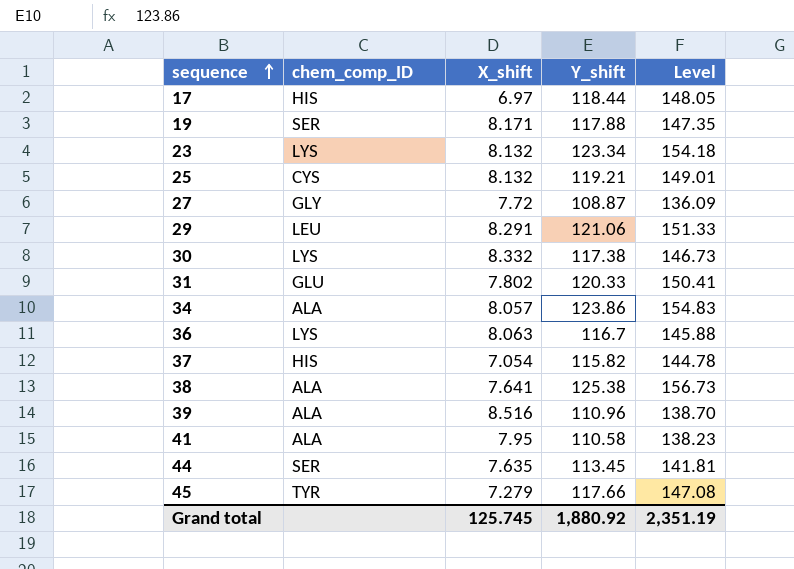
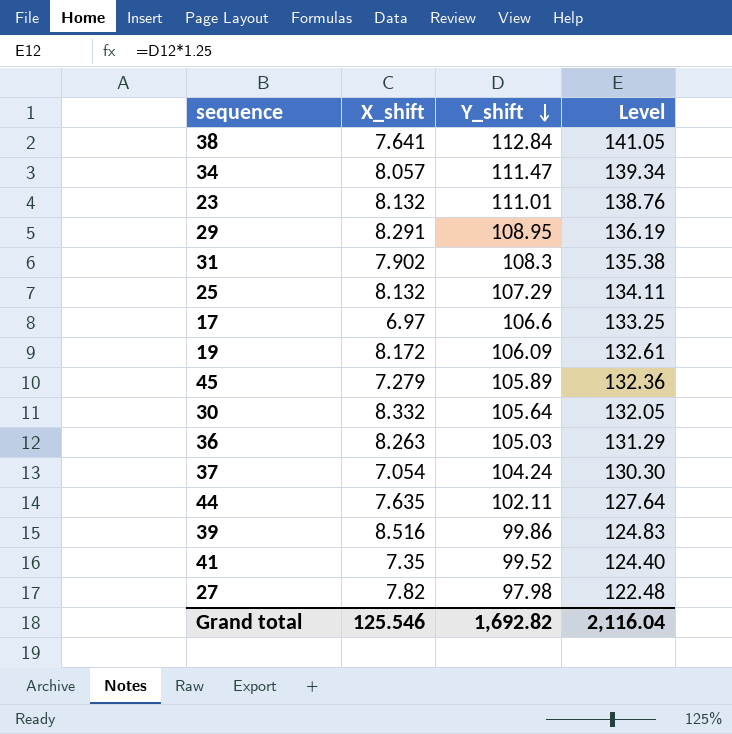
row order: sequence ascending -> Y_shift descending
column chem_comp_ID | position: 2 -> none
38 | Y_shift: 125.38 -> 112.84
38 | Level: 156.73 -> 141.05
34 | Y_shift: 123.86 -> 111.47
34 | Level: 154.83 -> 139.34
23 | Y_shift: 123.34 -> 111.01
23 | Level: 154.18 -> 138.76
29 | Y_shift: 121.06 -> 108.95
29 | Level: 151.33 -> 136.19
31 | X_shift: 7.802 -> 7.902
31 | Y_shift: 120.33 -> 108.3
31 | Level: 150.41 -> 135.38
25 | Y_shift: 119.21 -> 107.29
25 | Level: 149.01 -> 134.11
17 | Y_shift: 118.44 -> 106.6
17 | Level: 148.05 -> 133.25
19 | X_shift: 8.171 -> 8.172
19 | Y_shift: 117.88 -> 106.09
19 | Level: 147.35 -> 132.61
45 | Y_shift: 117.66 -> 105.89
45 | Level: 147.08 -> 132.36
30 | Y_shift: 117.38 -> 105.64
30 | Level: 146.73 -> 132.05
36 | X_shift: 8.063 -> 8.263
36 | Y_shift: 116.7 -> 105.03
36 | Level: 145.88 -> 131.29
37 | Y_shift: 115.82 -> 104.24
37 | Level: 144.78 -> 130.30
44 | Y_shift: 113.45 -> 102.11
44 | Level: 141.81 -> 127.64
39 | Y_shift: 110.96 -> 99.86
39 | Level: 138.70 -> 124.83
41 | X_shift: 7.95 -> 7.35
41 | Y_shift: 110.58 -> 99.52
41 | Level: 138.23 -> 124.40
27 | X_shift: 7.72 -> 7.82
27 | Y_shift: 108.87 -> 97.98
27 | Level: 136.09 -> 122.48
Grand total | X_shift: 125.745 -> 125.546
Grand total | Y_shift: 1,880.92 -> 1,692.82
Grand total | Level: 2,351.19 -> 2,116.04

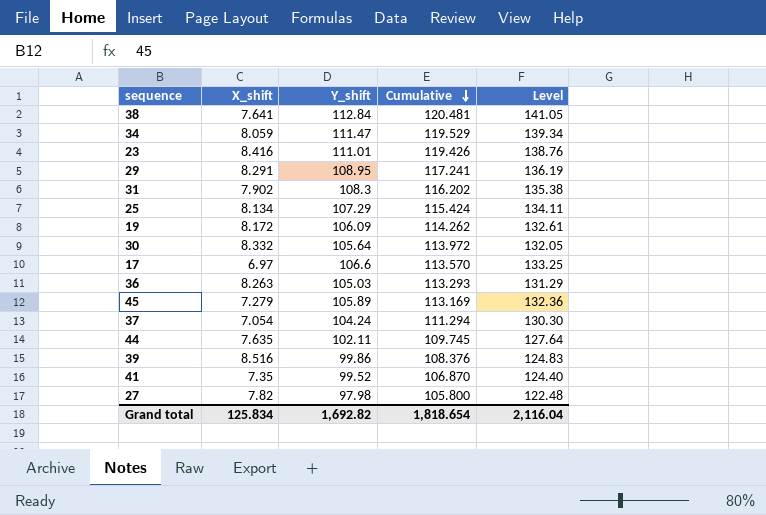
row order: Y_shift descending -> Cumulative descending
column Cumulative | formula: none -> [X_shift] + [Y_shift]
34 | X_shift: 8.057 -> 8.059
23 | X_shift: 8.132 -> 8.416
25 | X_shift: 8.132 -> 8.134
Grand total | X_shift: 125.546 -> 125.834

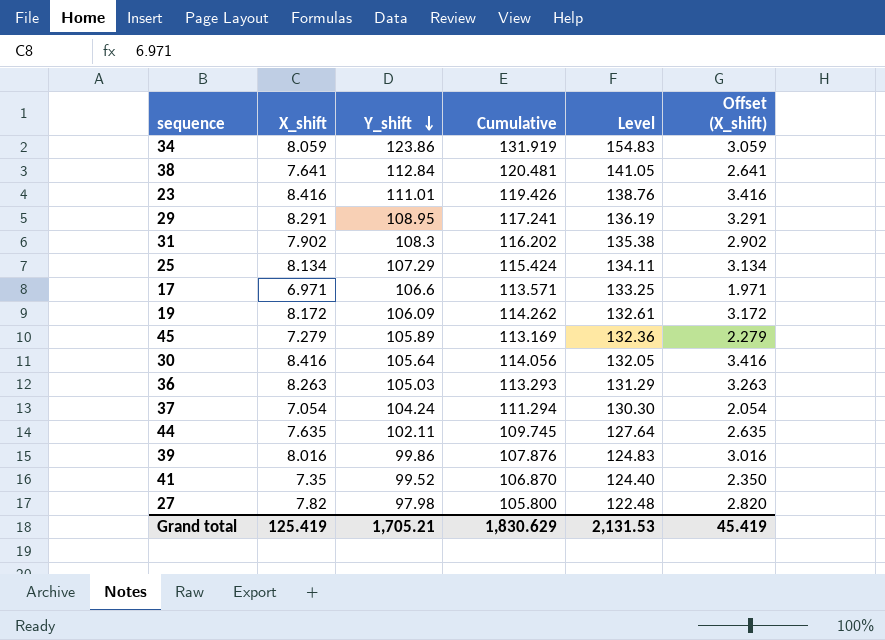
row order: Cumulative descending -> Y_shift descending
column Offset (X_shift) | formula: none -> [X_shift] - 5
34 | Y_shift: 111.47 -> 123.86
34 | Cumulative: 119.529 -> 131.919
34 | Level: 139.34 -> 154.83
17 | X_shift: 6.97 -> 6.971
17 | Cumulative: 113.570 -> 113.571
30 | X_shift: 8.332 -> 8.416
30 | Cumulative: 113.972 -> 114.056
39 | X_shift: 8.516 -> 8.016
39 | Cumulative: 108.376 -> 107.876
Grand total | X_shift: 125.834 -> 125.419
Grand total | Y_shift: 1,692.82 -> 1,705.21
Grand total | Cumulative: 1,818.654 -> 1,830.629
Grand total | Level: 2,116.04 -> 2,131.53

